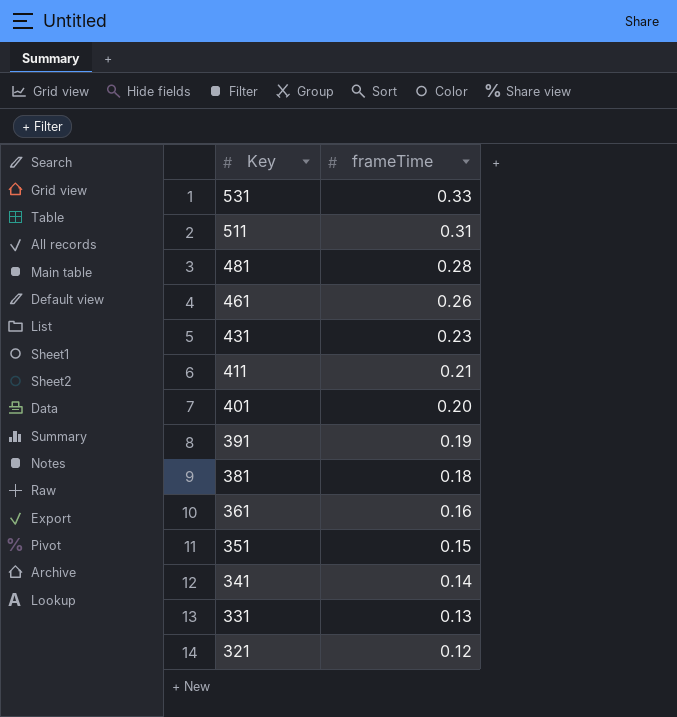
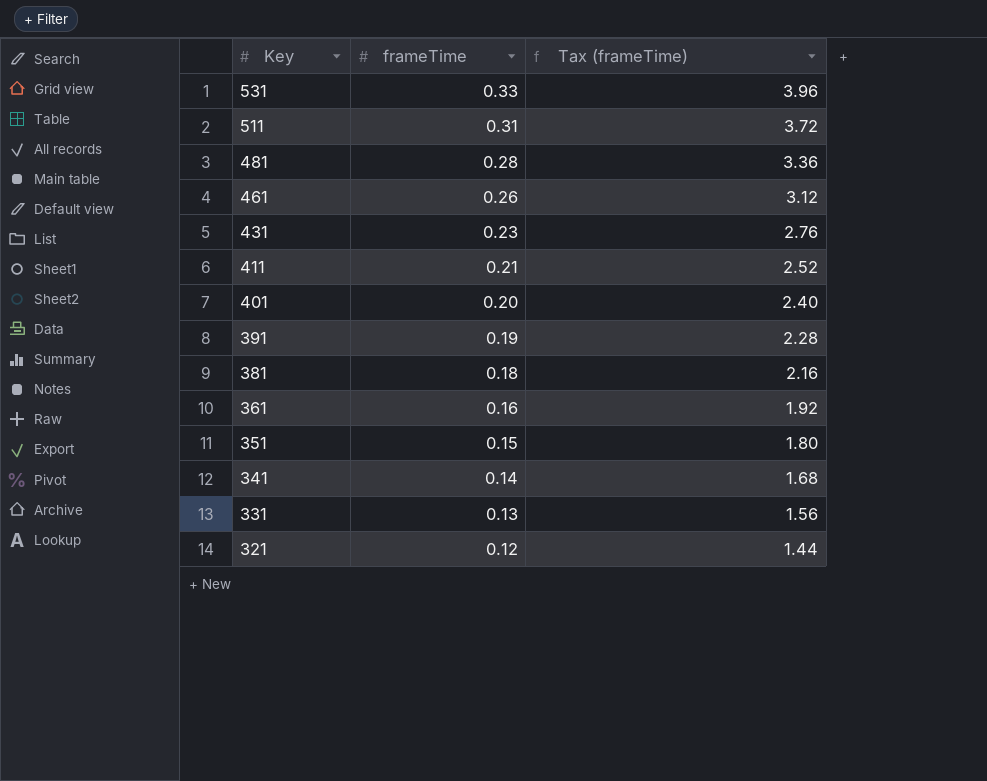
column Tax (frameTime) | formula: none -> [frameTime] * 12

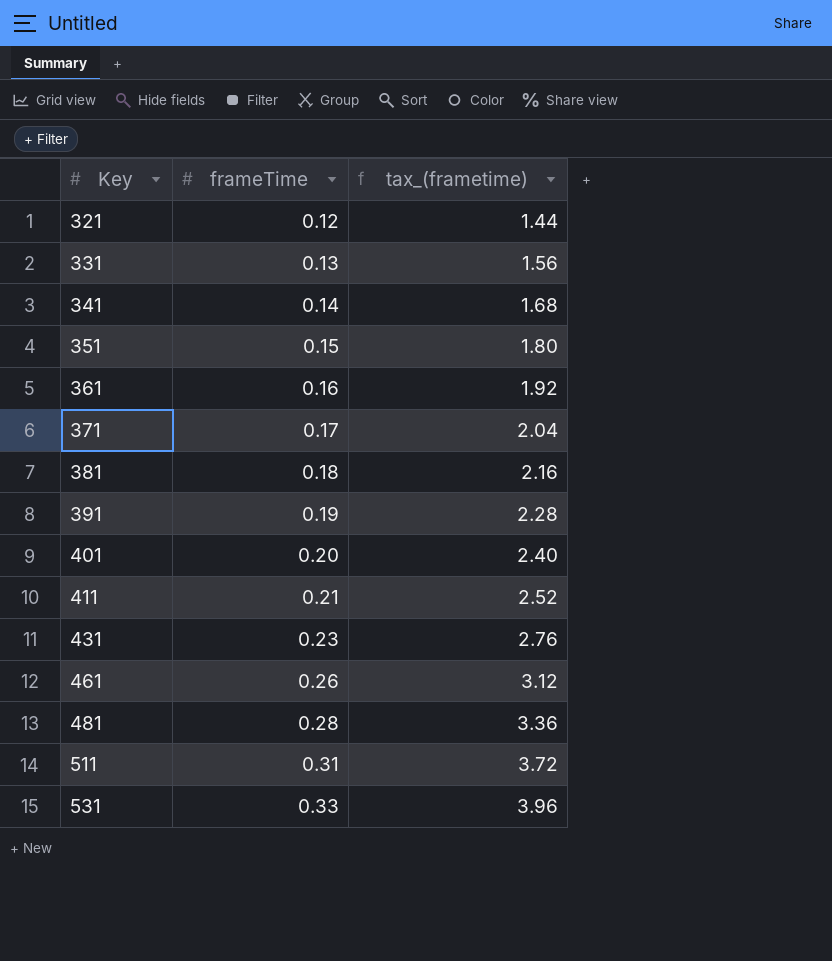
row order: Key descending -> Key ascending
column name: Tax (frameTime) -> tax_(frametime)
row 371: none -> 0.17 | 2.04

